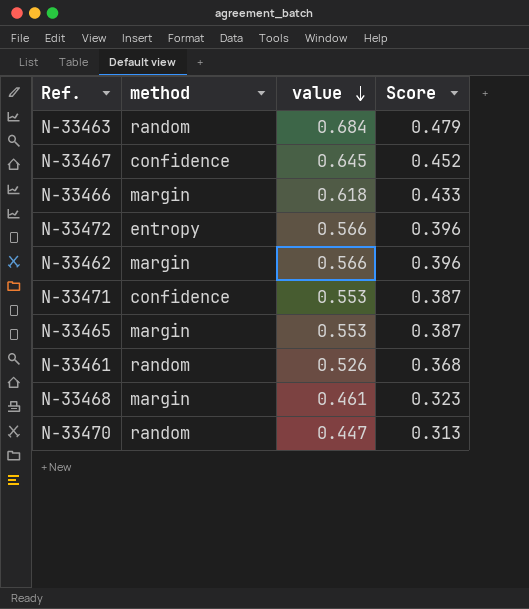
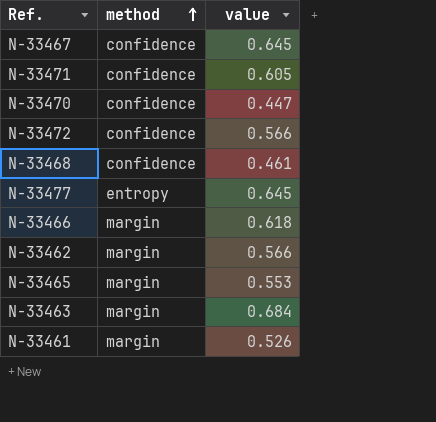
row order: value descending -> method ascending
column Score | formula: [value] * 0.7 -> none
N-33471 | value: 0.553 -> 0.605
N-33470 | method: random -> confidence
N-33472 | method: entropy -> confidence
N-33468 | method: margin -> confidence
row N-33477: none -> entropy | 0.645
N-33463 | method: random -> margin
N-33461 | method: random -> margin

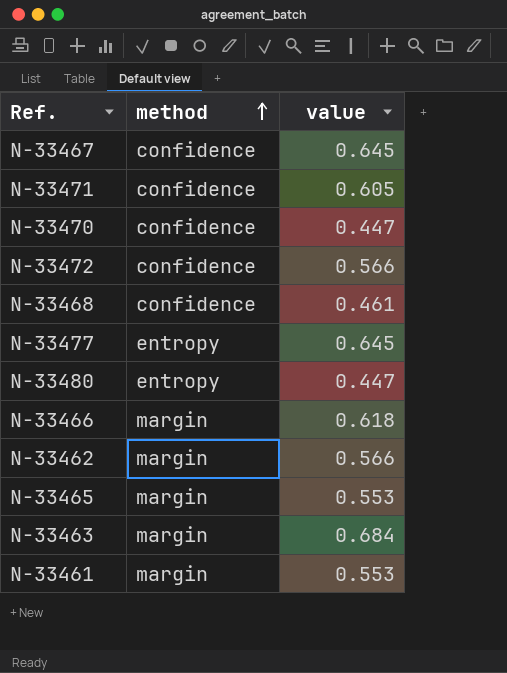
row N-33480: none -> entropy | 0.447
N-33461 | value: 0.526 -> 0.553

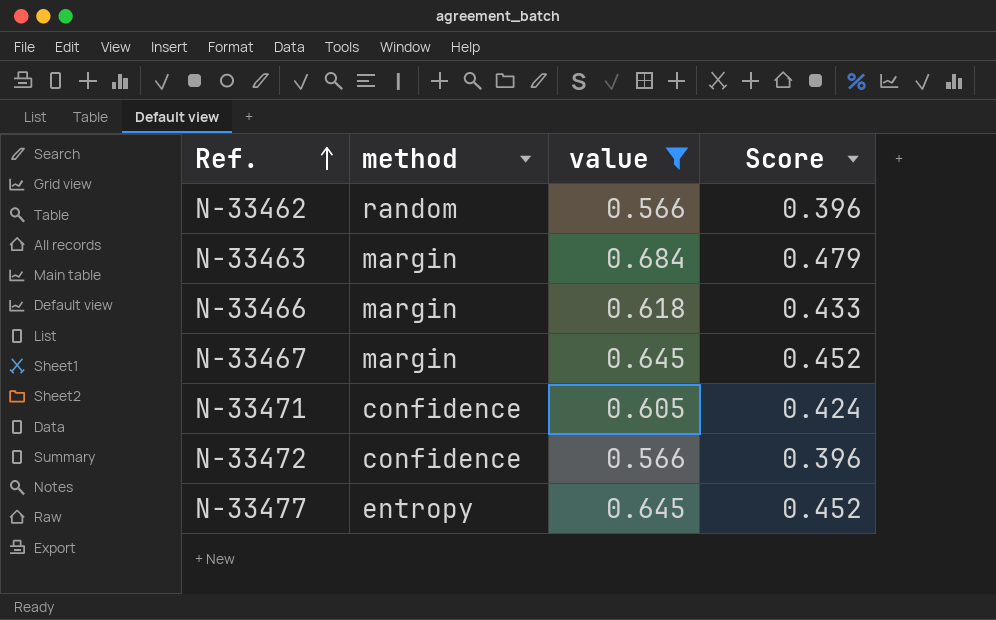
filter: none -> value >= 0.566
row order: method ascending -> Ref. ascending
column Score | formula: none -> [value] * 0.7
N-33462 | method: margin -> random
N-33467 | method: confidence -> margin

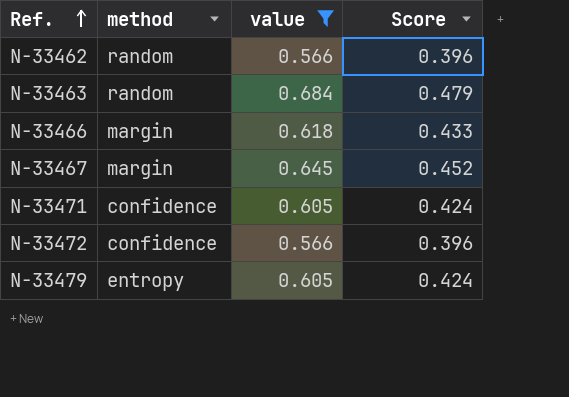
row N-33477: entropy | 0.645 | 0.452 -> none
N-33463 | method: margin -> random
row N-33479: none -> entropy | 0.605 | 0.424

